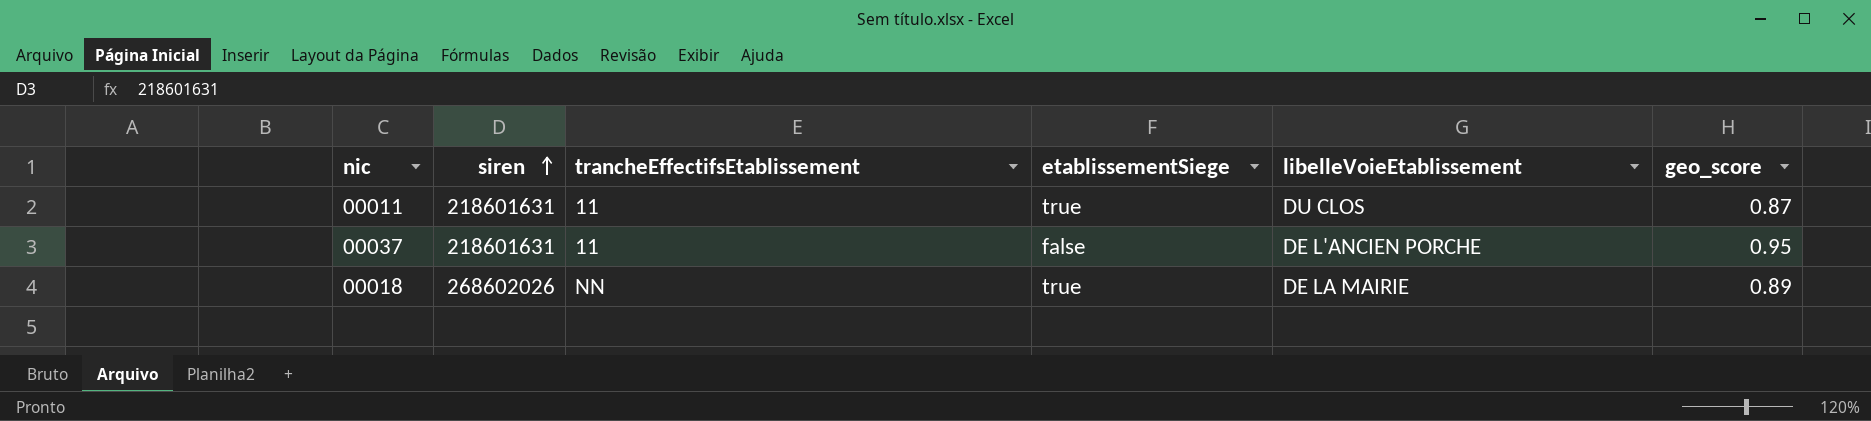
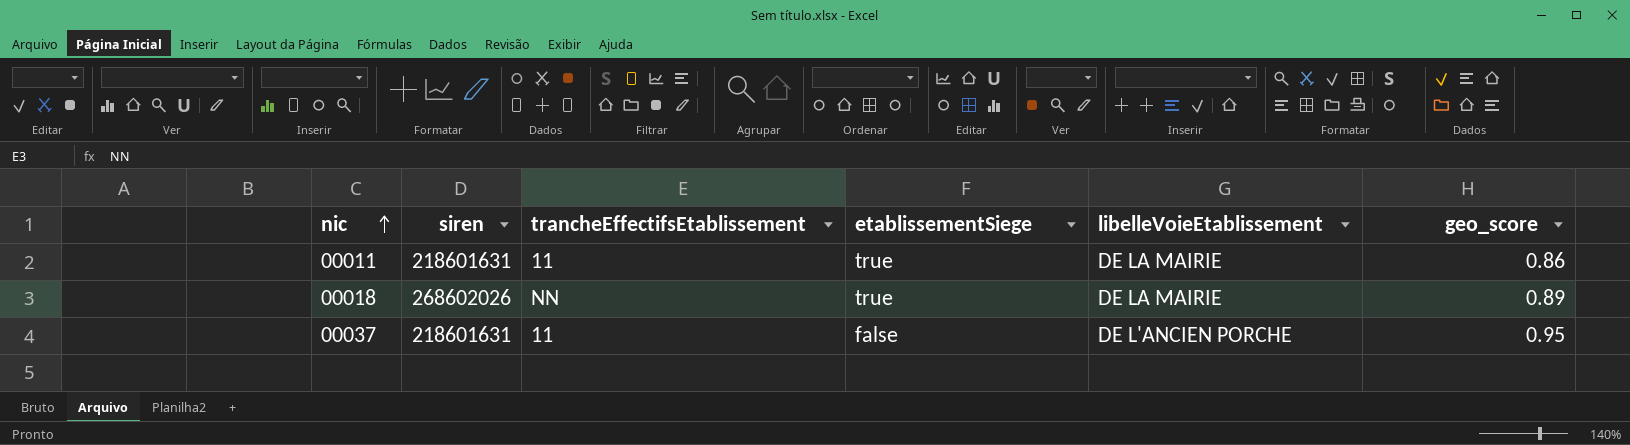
row order: siren ascending -> nic ascending
00011 | libelleVoieEtablissement: DU CLOS -> DE LA MAIRIE
00011 | geo_score: 0.87 -> 0.86

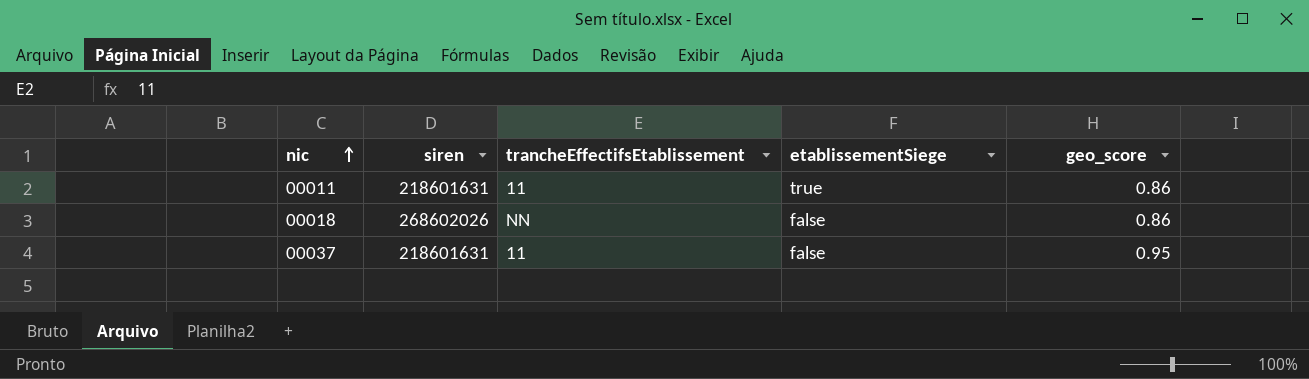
column libelleVoieEtablissement | position: 5 -> none
00018 | etablissementSiege: true -> false
00018 | geo_score: 0.89 -> 0.86

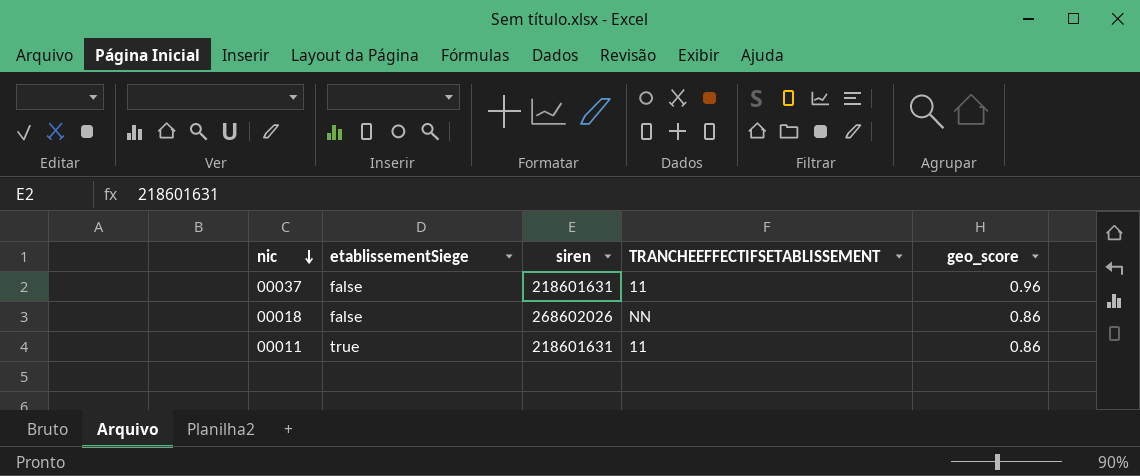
row order: nic ascending -> nic descending
column etablissementSiege | position: 4 -> 2
column name: trancheEffectifsEtablissement -> TRANCHEEFFECTIFSETABLISSEMENT
00037 | geo_score: 0.95 -> 0.96

